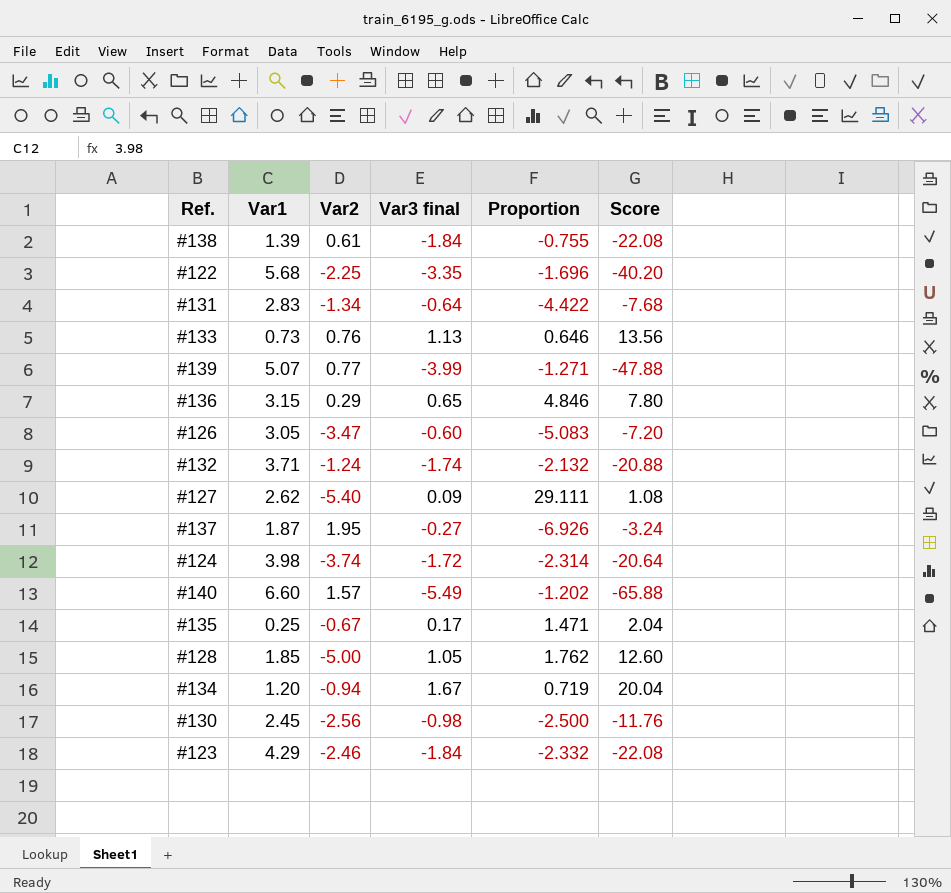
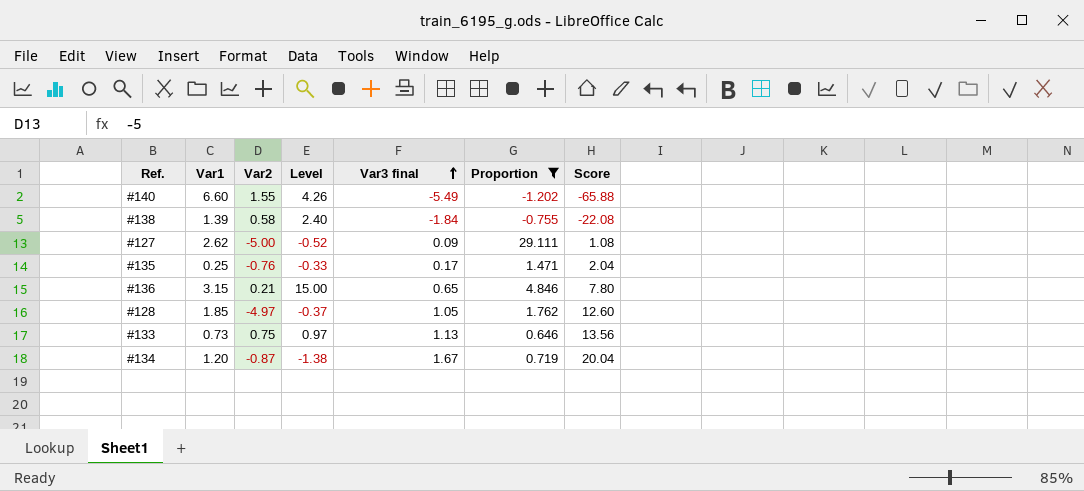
filter: none -> Proportion >= -1.202
row order: none -> Var3 final ascending
column Level | formula: none -> [Var1] / [Var2]
#140 | Var2: 1.57 -> 1.55
#138 | Var2: 0.61 -> 0.58
#127 | Var2: -5.40 -> -5.00
#135 | Var2: -0.67 -> -0.76
#136 | Var2: 0.29 -> 0.21
#128 | Var2: -5.00 -> -4.97
#133 | Var2: 0.76 -> 0.75
#134 | Var2: -0.94 -> -0.87

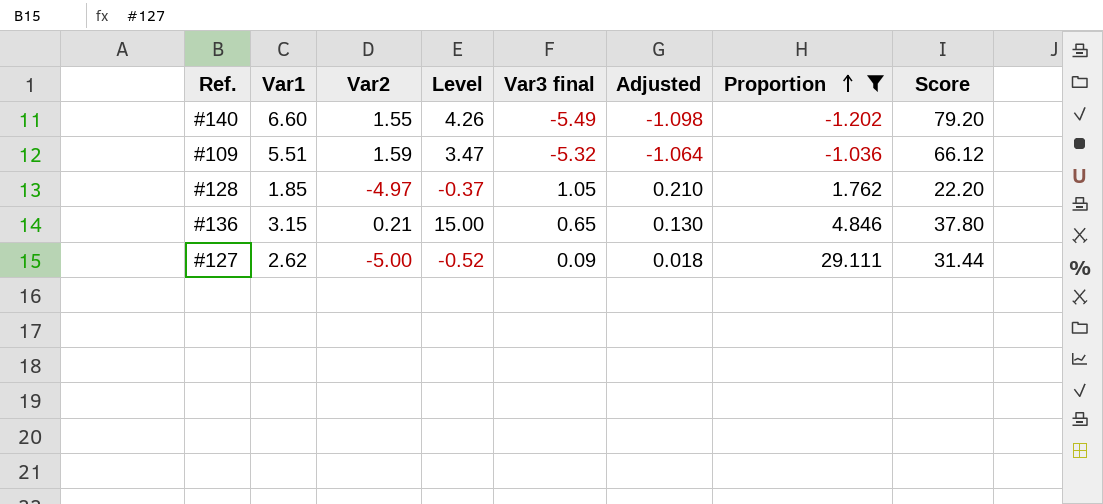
row order: Var3 final ascending -> Proportion ascending
column Adjusted | formula: none -> [Var3 final] * 0.2
column Score | formula: [Var3 final] * 12 -> [Var1] * 12
row #138: 1.39 | 0.58 | 2.40 | -1.84 | -0.755 | -22.08 -> none
row #135: 0.25 | -0.76 | -0.33 | 0.17 | 1.471 | 2.04 -> none
row #133: 0.73 | 0.75 | 0.97 | 1.13 | 0.646 | 13.56 -> none
row #134: 1.20 | -0.87 | -1.38 | 1.67 | 0.719 | 20.04 -> none
row #109: none -> 5.51 | 1.59 | 3.47 | -5.32 | -1.064 | -1.036 | 66.12

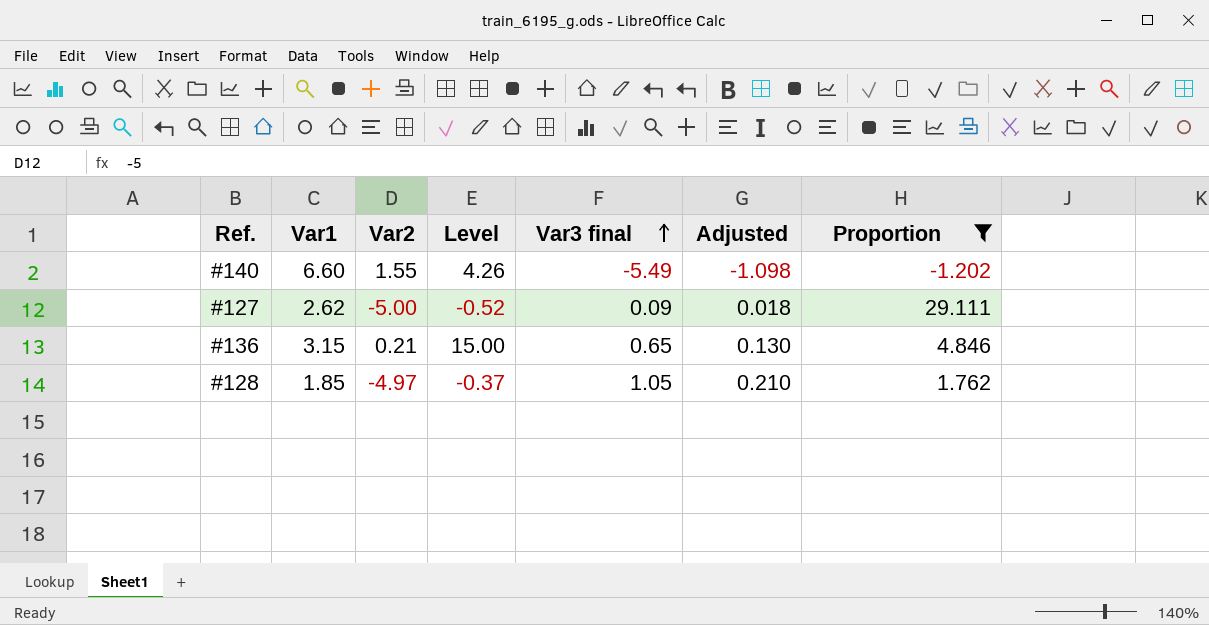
row order: Proportion ascending -> Var3 final ascending
column Score | formula: [Var1] * 12 -> none
row #109: 5.51 | 1.59 | 3.47 | -5.32 | -1.064 | -1.036 | 66.12 -> none

